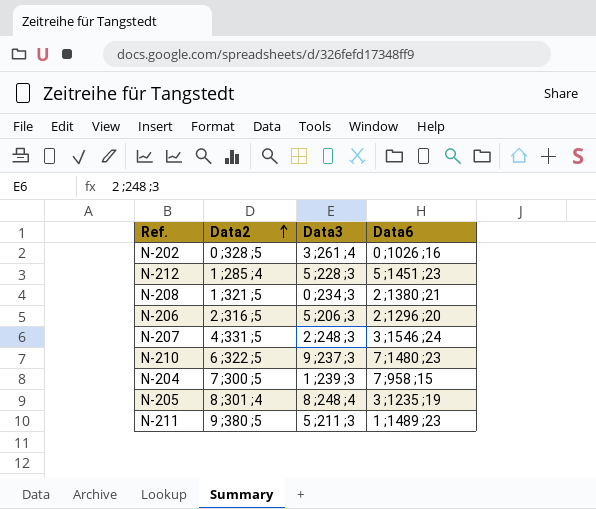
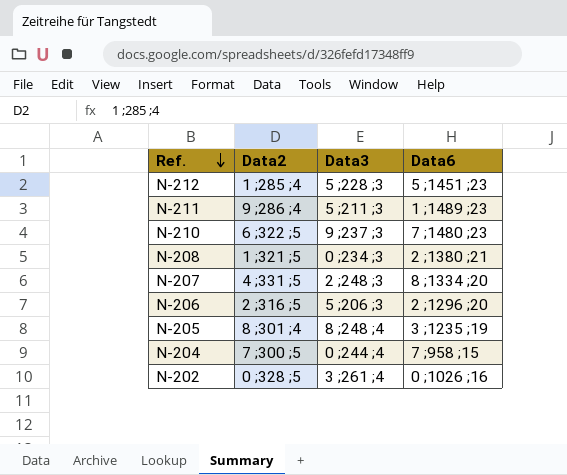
row order: Data2 ascending -> Ref. descending
N-211 | Data2: 9 ;380 ;5 -> 9 ;286 ;4
N-207 | Data6: 3 ;1546 ;24 -> 8 ;1334 ;20
N-204 | Data3: 1 ;239 ;3 -> 0 ;244 ;4

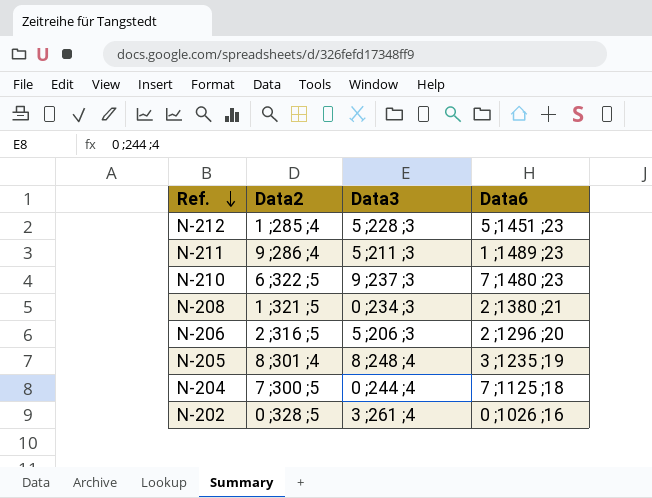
row N-207: 4 ;331 ;5 | 2 ;248 ;3 | 8 ;1334 ;20 -> none
N-204 | Data6: 7 ;958 ;15 -> 7 ;1125 ;18

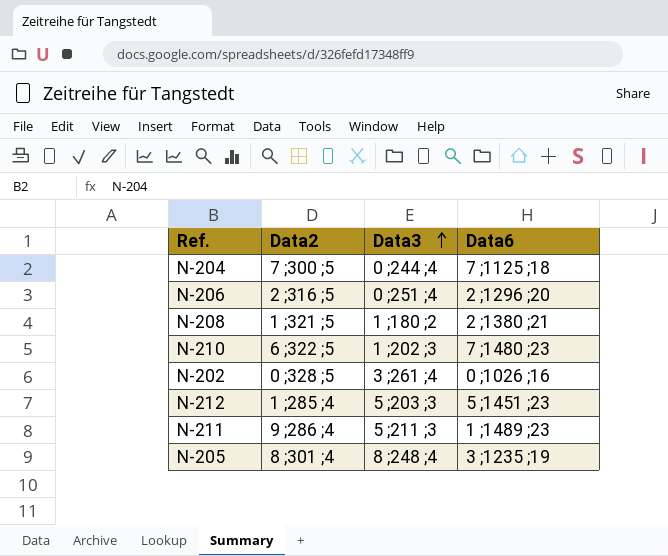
row order: Ref. descending -> Data3 ascending
N-206 | Data3: 5 ;206 ;3 -> 0 ;251 ;4
N-208 | Data3: 0 ;234 ;3 -> 1 ;180 ;2
N-210 | Data3: 9 ;237 ;3 -> 1 ;202 ;3
N-212 | Data3: 5 ;228 ;3 -> 5 ;203 ;3

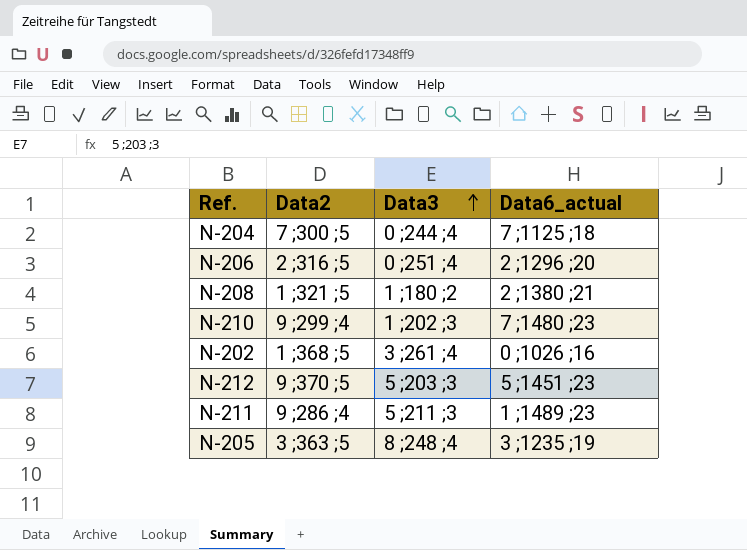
column name: Data6 -> Data6_actual
N-210 | Data2: 6 ;322 ;5 -> 9 ;299 ;4
N-202 | Data2: 0 ;328 ;5 -> 1 ;368 ;5
N-212 | Data2: 1 ;285 ;4 -> 9 ;370 ;5
N-205 | Data2: 8 ;301 ;4 -> 3 ;363 ;5

